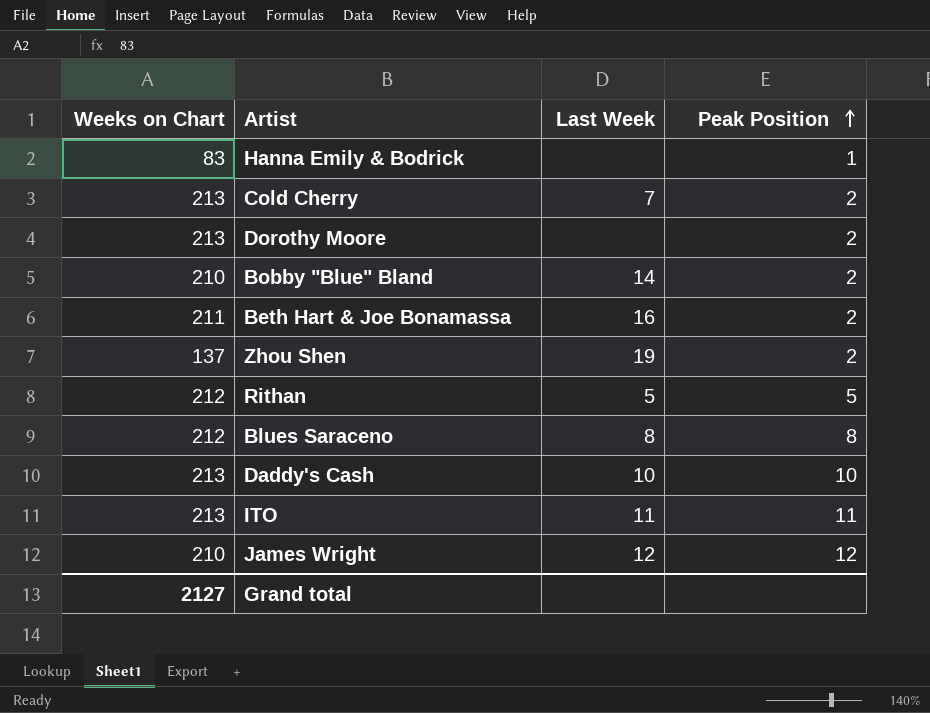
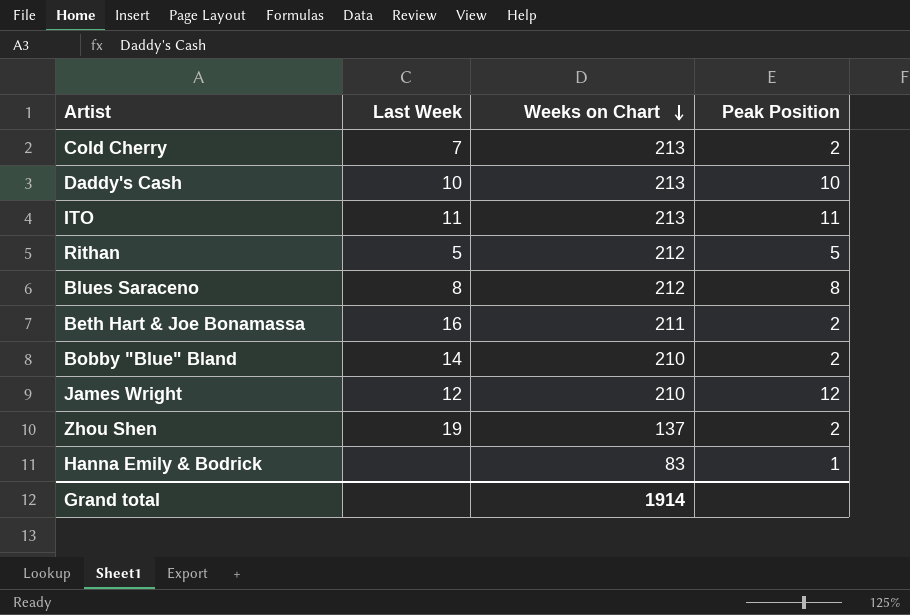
row order: Peak Position ascending -> Weeks on Chart descending
column Weeks on Chart | position: 1 -> 3
row Dorothy Moore: 213 | none | 2 -> none
Grand total | Weeks on Chart: 2127 -> 1914

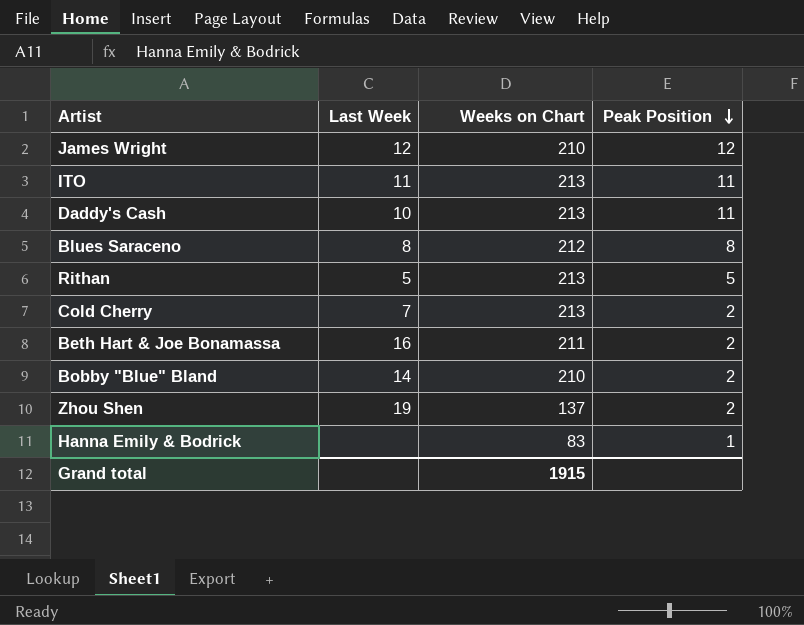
row order: Weeks on Chart descending -> Peak Position descending
Daddy's Cash | Peak Position: 10 -> 11
Rithan | Weeks on Chart: 212 -> 213
Grand total | Weeks on Chart: 1914 -> 1915

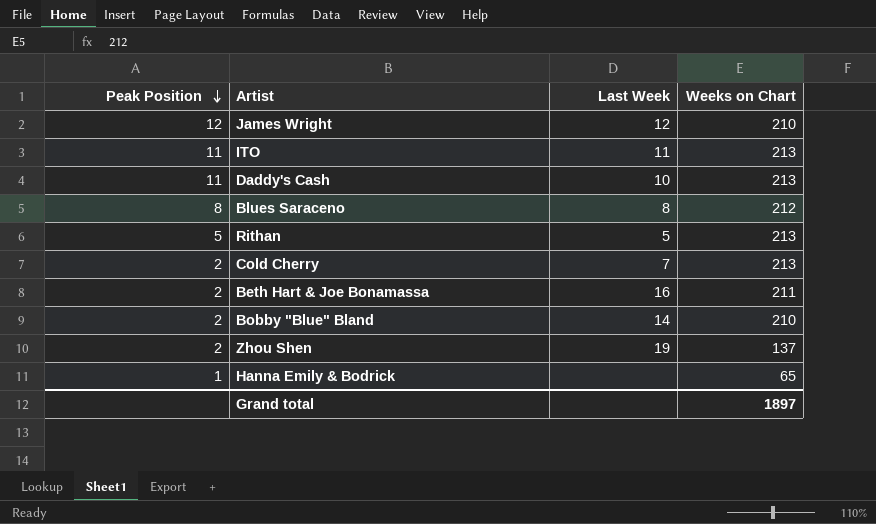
column Peak Position | position: 4 -> 1
Hanna Emily & Bodrick | Weeks on Chart: 83 -> 65
Grand total | Weeks on Chart: 1915 -> 1897

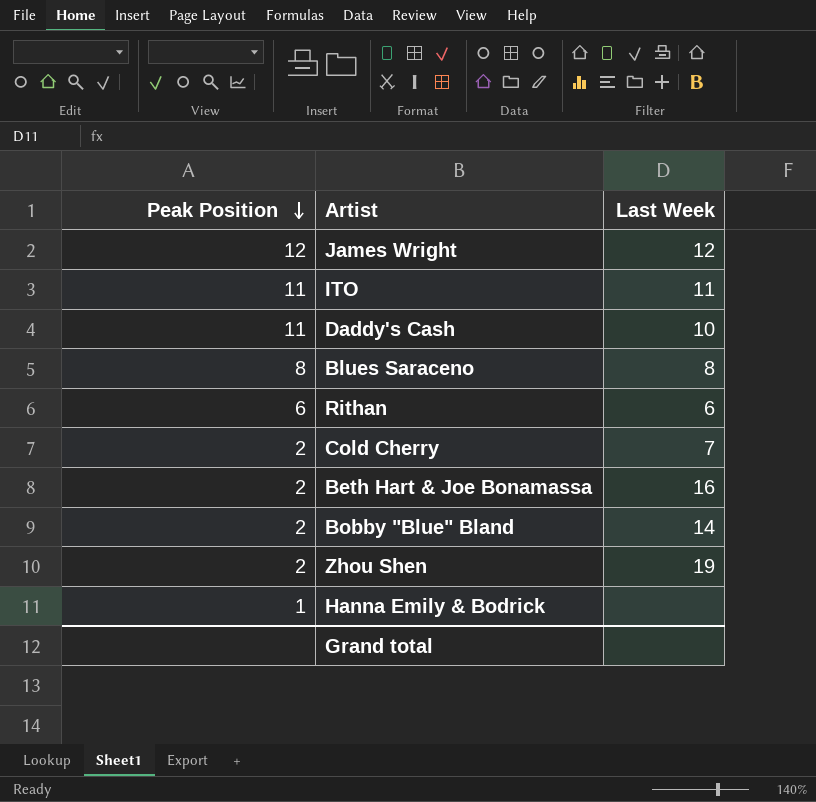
column Weeks on Chart | position: 4 -> none
Rithan | Peak Position: 5 -> 6
Rithan | Last Week: 5 -> 6

